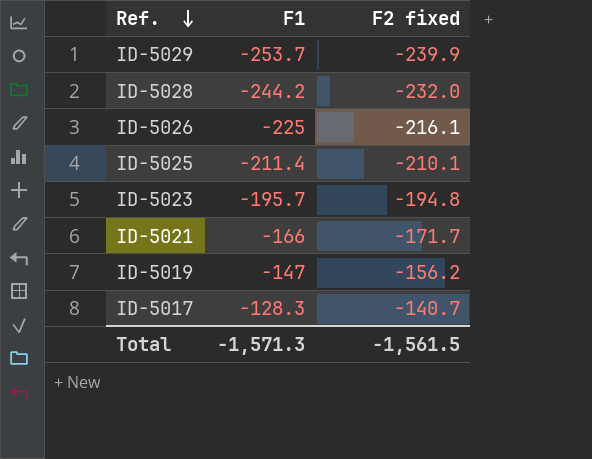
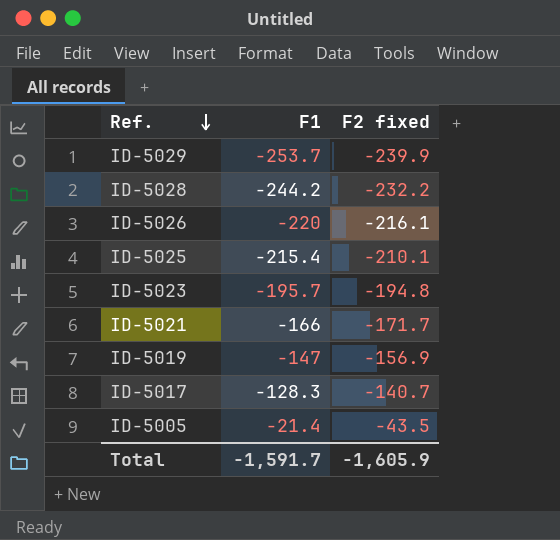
ID-5028 | F2 fixed: -232.0 -> -232.2
ID-5026 | F1: -225 -> -220
ID-5025 | F1: -211.4 -> -215.4
ID-5019 | F2 fixed: -156.2 -> -156.9
row ID-5005: none -> -21.4 | -43.5
Total | F1: -1,571.3 -> -1,591.7
Total | F2 fixed: -1,561.5 -> -1,605.9

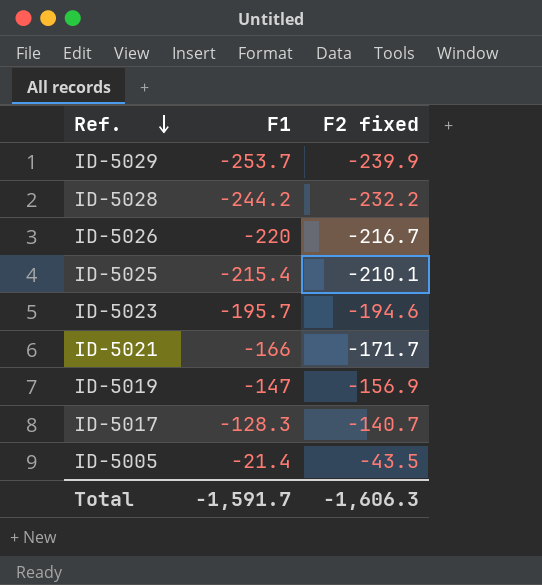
ID-5026 | F2 fixed: -216.1 -> -216.7
ID-5023 | F2 fixed: -194.8 -> -194.6
Total | F2 fixed: -1,605.9 -> -1,606.3

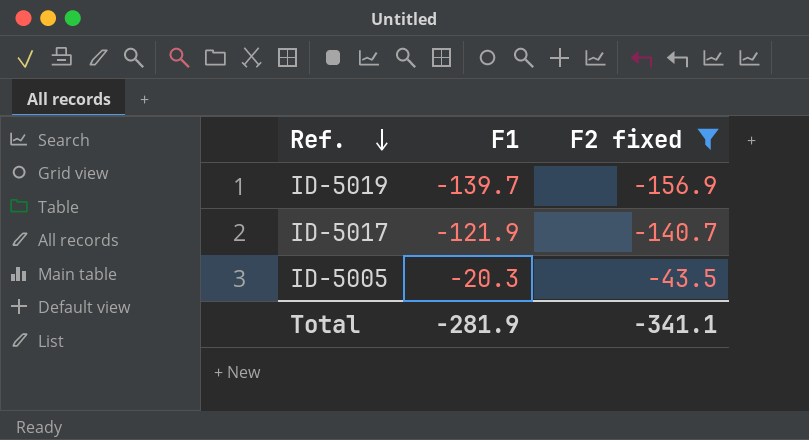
filter: none -> F2 fixed >= -156.9
ID-5019 | F1: -147 -> -139.7
ID-5017 | F1: -128.3 -> -121.9
ID-5005 | F1: -21.4 -> -20.3
Total | F1: -1,591.7 -> -281.9
Total | F2 fixed: -1,606.3 -> -341.1

